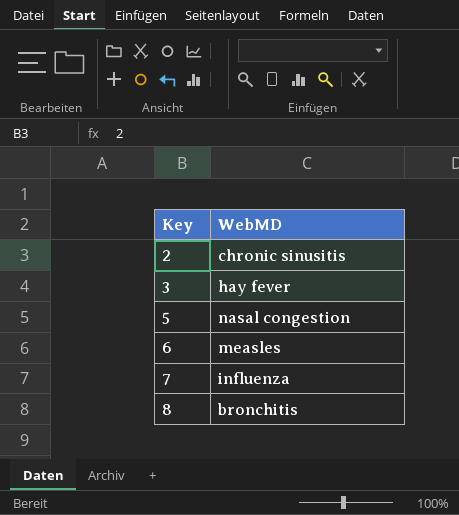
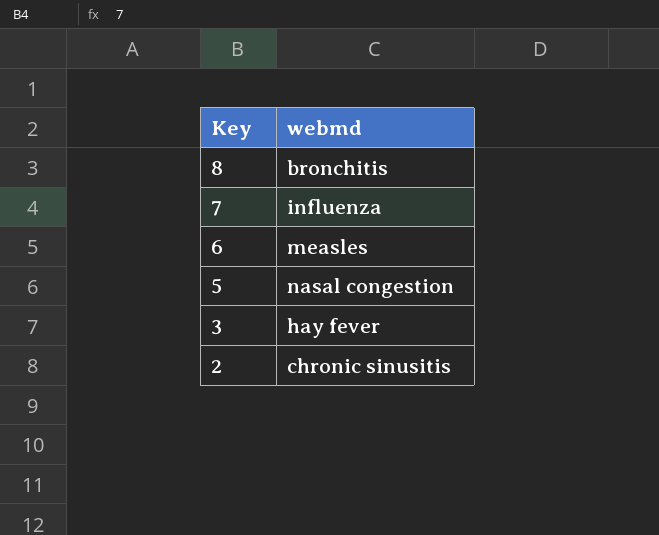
row order: Key ascending -> Key descending
column name: WebMD -> webmd

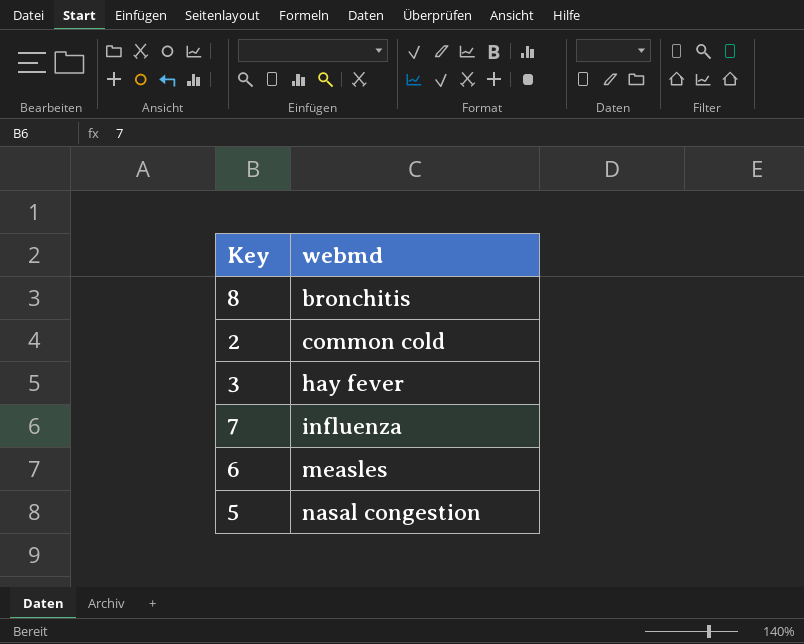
row order: Key descending -> webmd ascending
2 | webmd: chronic sinusitis -> common cold

